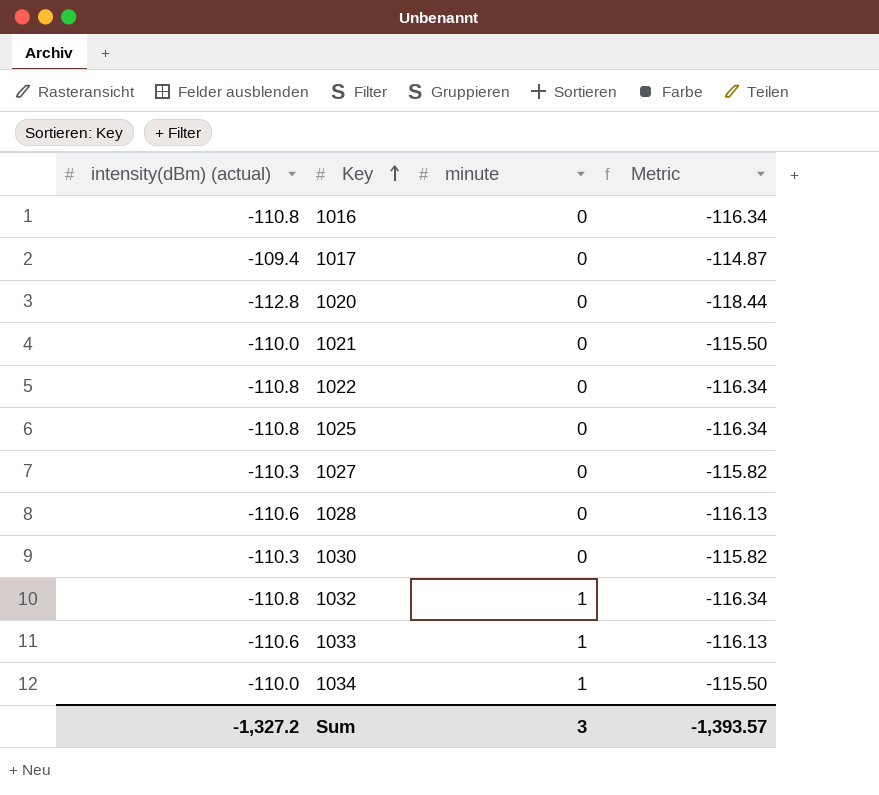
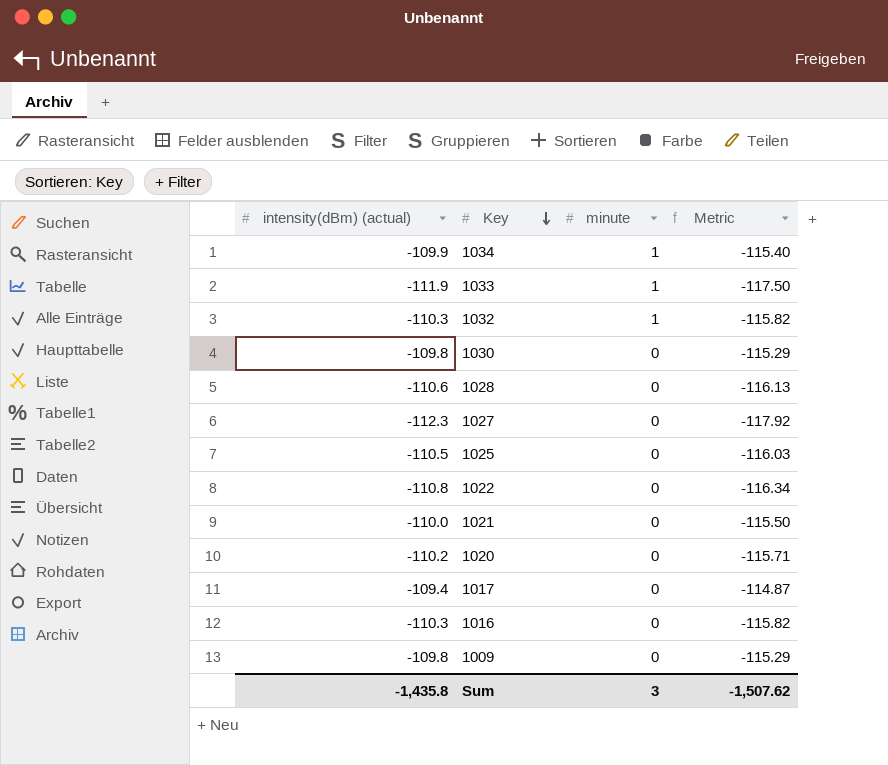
row order: Key ascending -> Key descending
1034 | intensity(dBm) (actual): -110.0 -> -109.9
1034 | Metric: -115.50 -> -115.40
1033 | intensity(dBm) (actual): -110.6 -> -111.9
1033 | Metric: -116.13 -> -117.50
1032 | intensity(dBm) (actual): -110.8 -> -110.3
1032 | Metric: -116.34 -> -115.82
1030 | intensity(dBm) (actual): -110.3 -> -109.8
1030 | Metric: -115.82 -> -115.29
1027 | intensity(dBm) (actual): -110.3 -> -112.3
1027 | Metric: -115.82 -> -117.92
1025 | intensity(dBm) (actual): -110.8 -> -110.5
1025 | Metric: -116.34 -> -116.03
1020 | intensity(dBm) (actual): -112.8 -> -110.2
1020 | Metric: -118.44 -> -115.71
1016 | intensity(dBm) (actual): -110.8 -> -110.3
1016 | Metric: -116.34 -> -115.82
row 1009: none -> -109.8 | 0 | -115.29
Sum | intensity(dBm) (actual): -1,327.2 -> -1,435.8
Sum | Metric: -1,393.57 -> -1,507.62

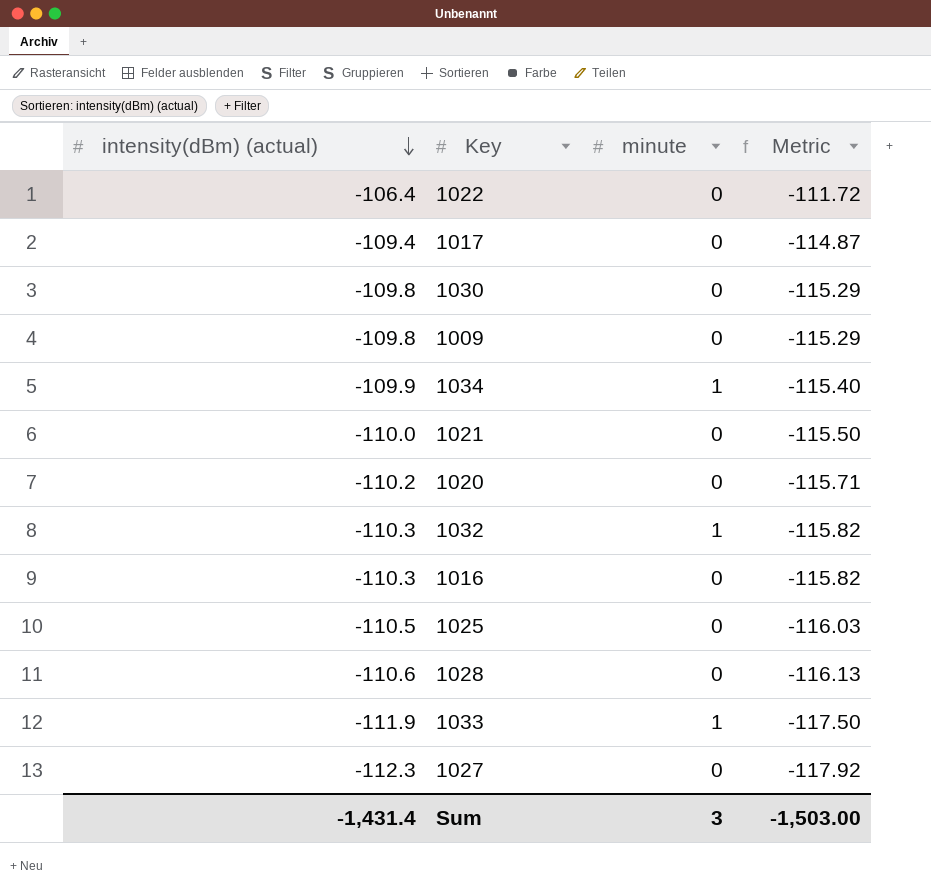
row order: Key descending -> intensity(dBm) (actual) descending
1022 | intensity(dBm) (actual): -110.8 -> -106.4
1022 | Metric: -116.34 -> -111.72
Sum | intensity(dBm) (actual): -1,435.8 -> -1,431.4
Sum | Metric: -1,507.62 -> -1,503.00

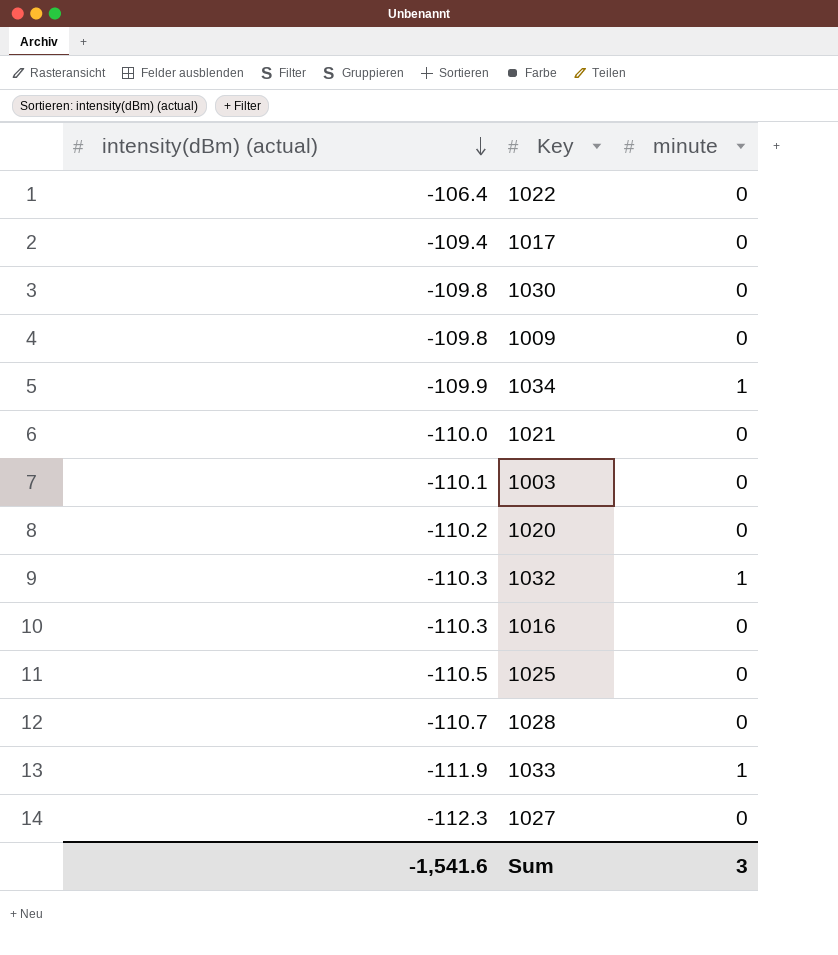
column Metric | formula: [intensity(dBm) (actual)] * 1.05 -> none
row 1003: none -> -110.1 | 0
1028 | intensity(dBm) (actual): -110.6 -> -110.7
Sum | intensity(dBm) (actual): -1,431.4 -> -1,541.6

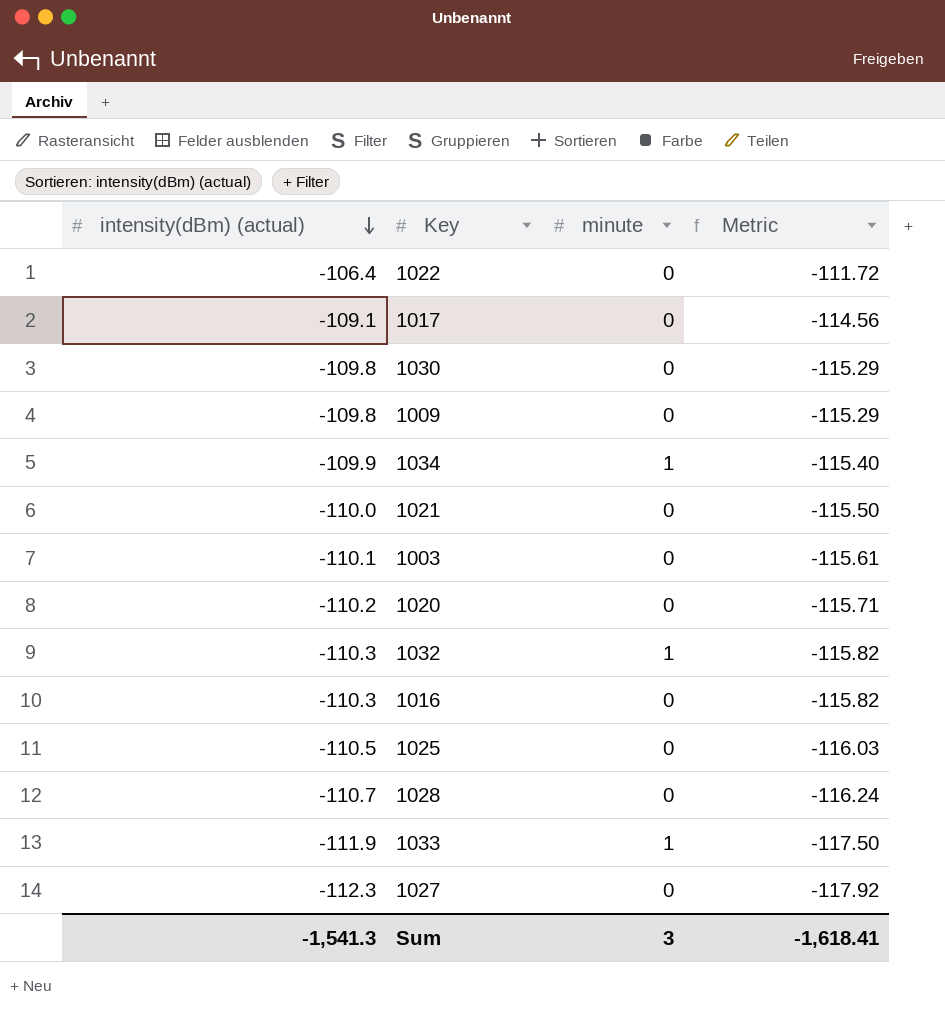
column Metric | formula: none -> [intensity(dBm) (actual)] * 1.05
1017 | intensity(dBm) (actual): -109.4 -> -109.1
Sum | intensity(dBm) (actual): -1,541.6 -> -1,541.3

